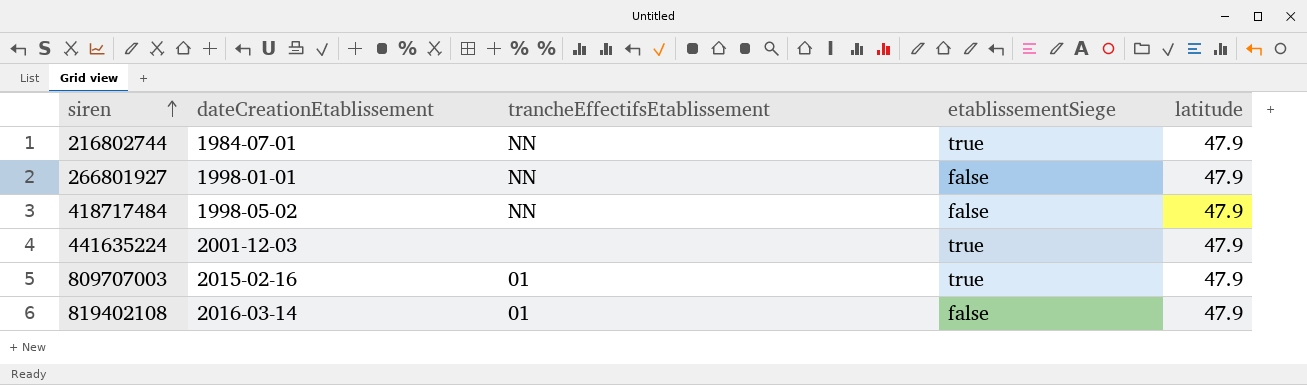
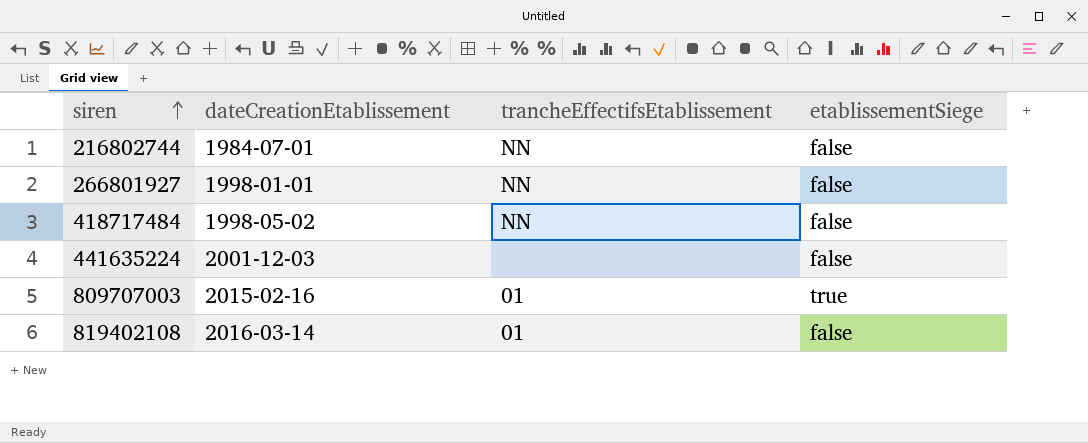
column latitude | position: 5 -> none
216802744 | etablissementSiege: true -> false
441635224 | etablissementSiege: true -> false

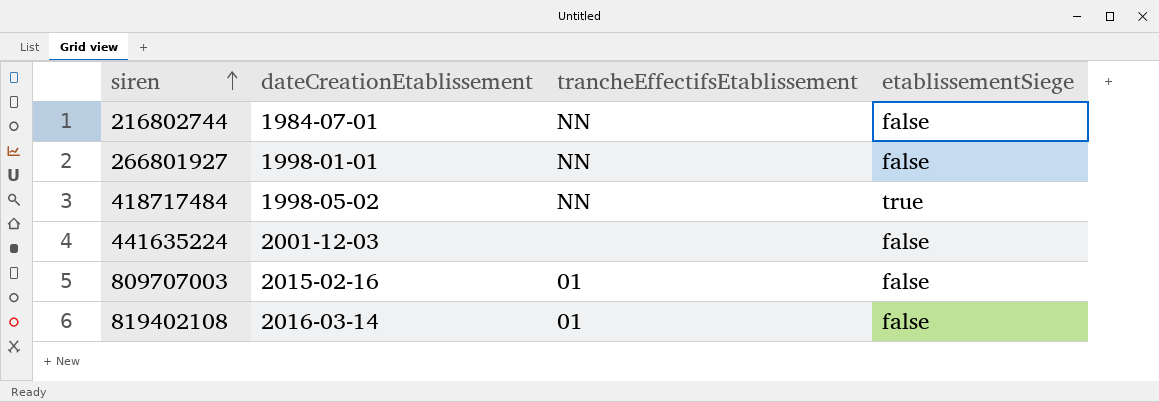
418717484 | etablissementSiege: false -> true
809707003 | etablissementSiege: true -> false

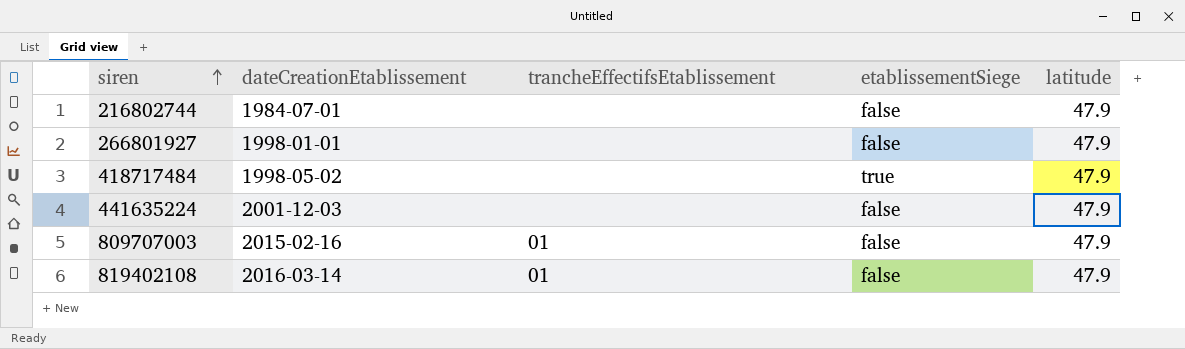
column latitude | position: none -> 5
216802744 | trancheEffectifsEtablissement: NN -> none
266801927 | trancheEffectifsEtablissement: NN -> none
418717484 | trancheEffectifsEtablissement: NN -> none

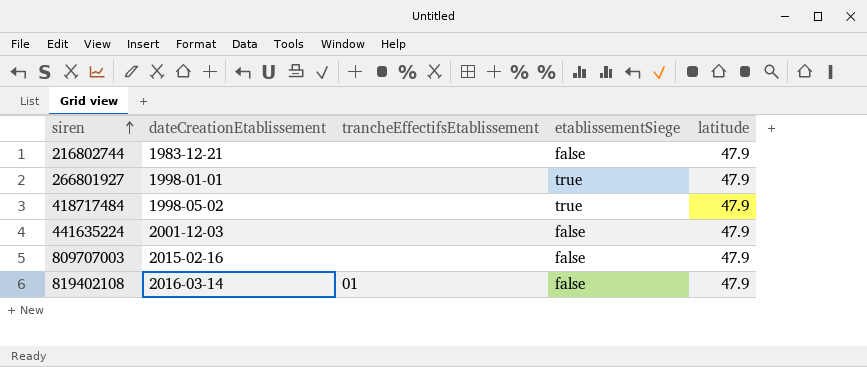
216802744 | dateCreationEtablissement: 1984-07-01 -> 1983-12-21
266801927 | etablissementSiege: false -> true
809707003 | trancheEffectifsEtablissement: 01 -> none

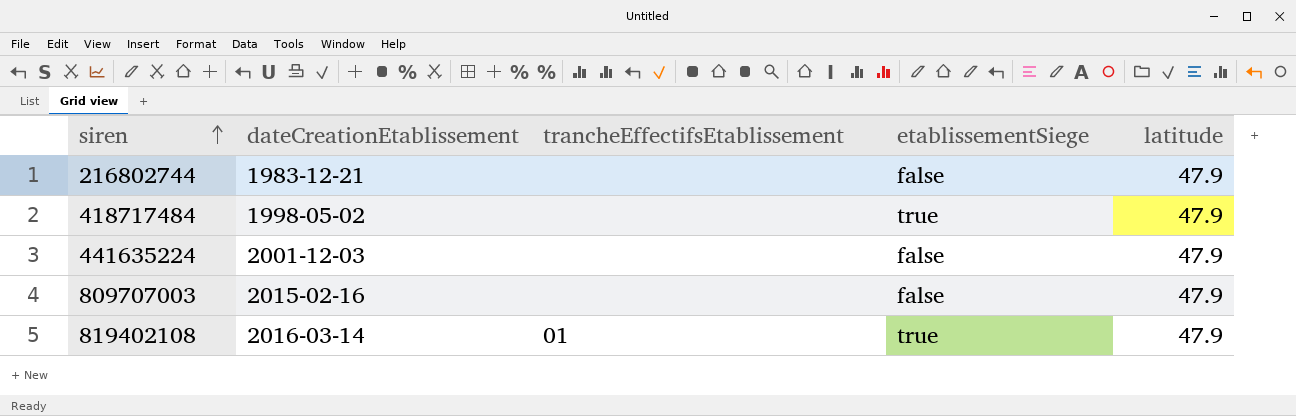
row 266801927: 1998-01-01 | none | true | 47.9 -> none
819402108 | etablissementSiege: false -> true

